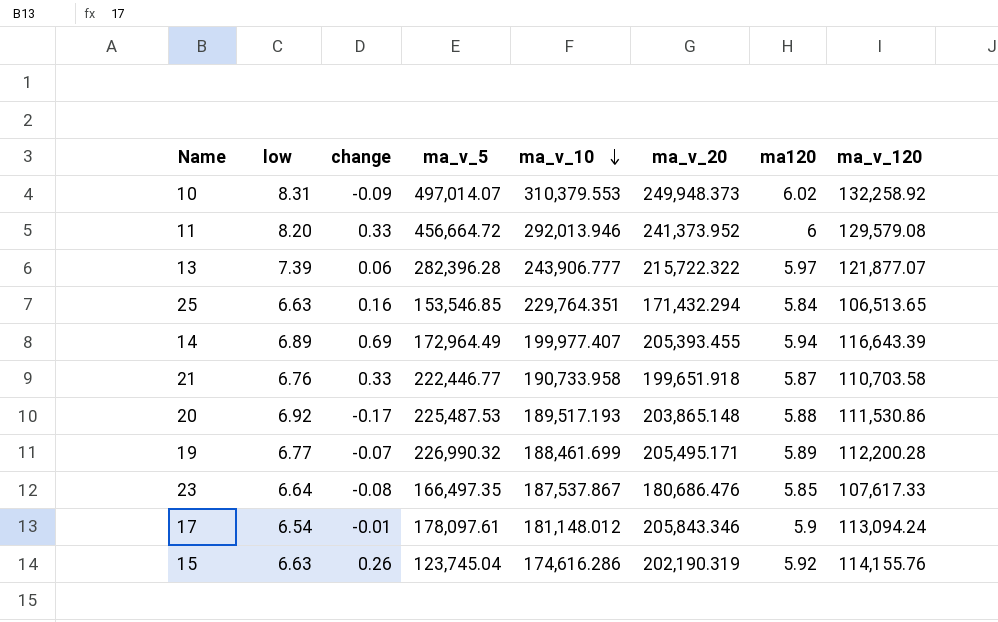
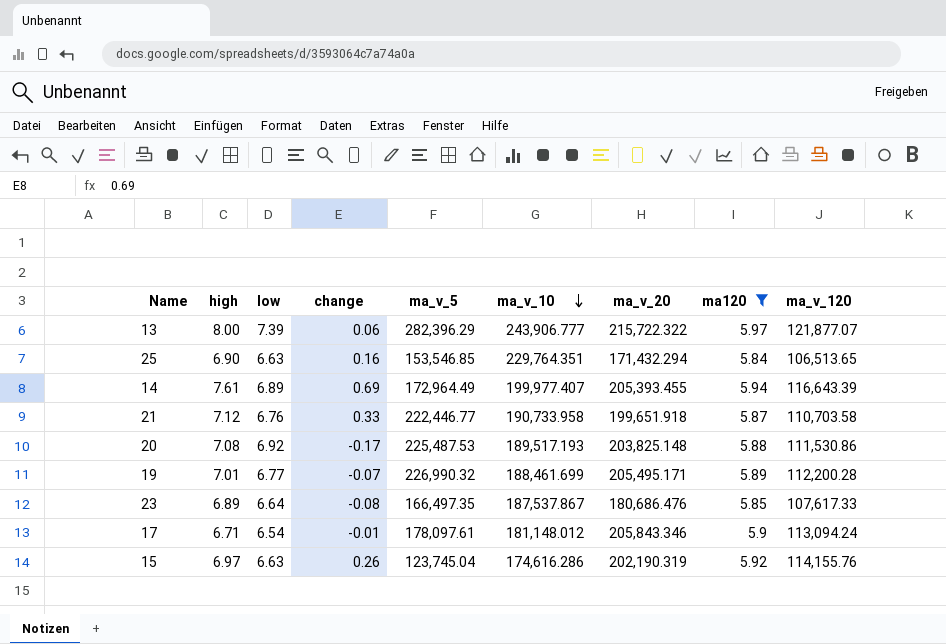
filter: none -> ma120 <= 5.97
column high | position: none -> 2
13 | ma_v_5: 282,396.28 -> 282,396.29
20 | ma_v_20: 203,865.148 -> 203,825.148

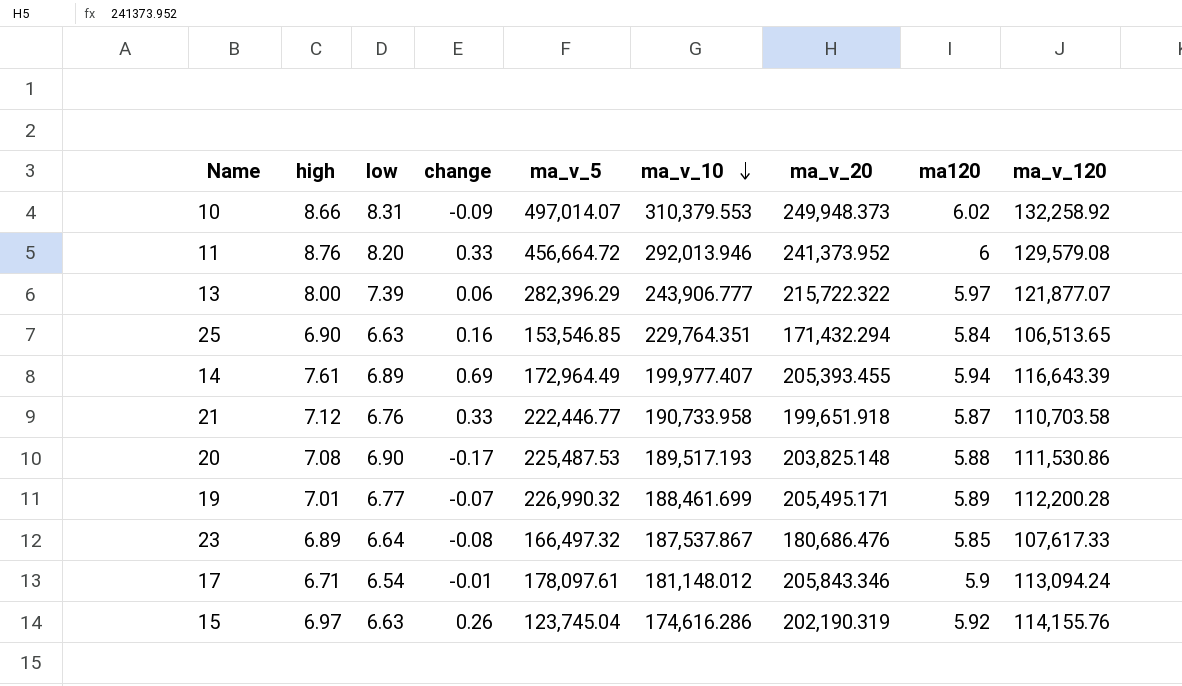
filter: ma120 <= 5.97 -> none
20 | low: 6.92 -> 6.90
23 | ma_v_5: 166,497.35 -> 166,497.32

